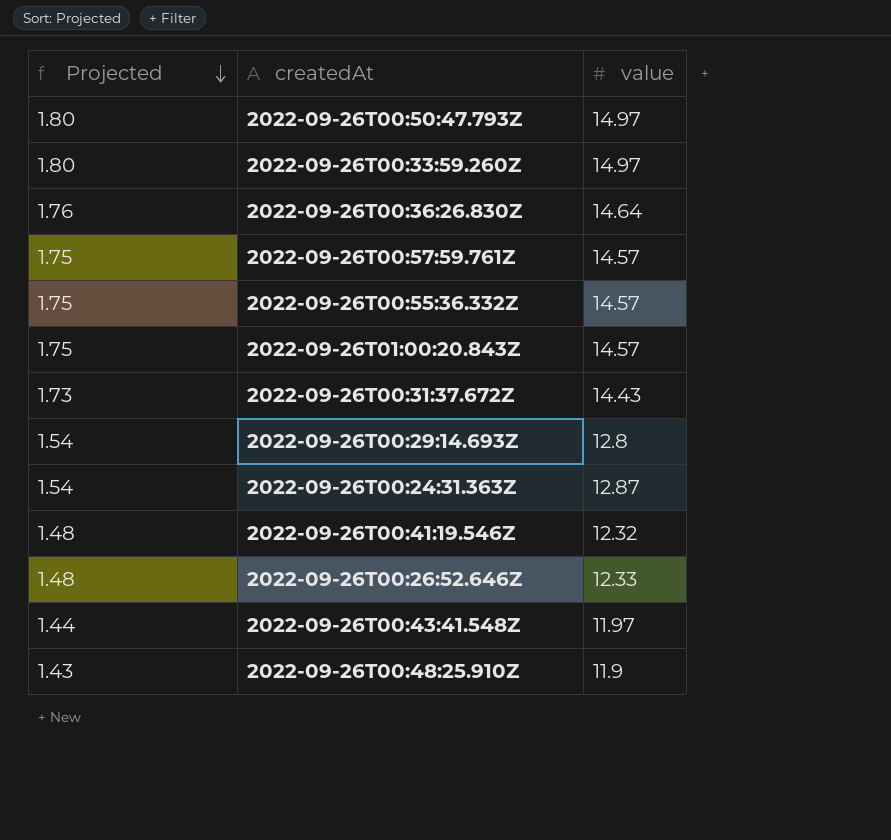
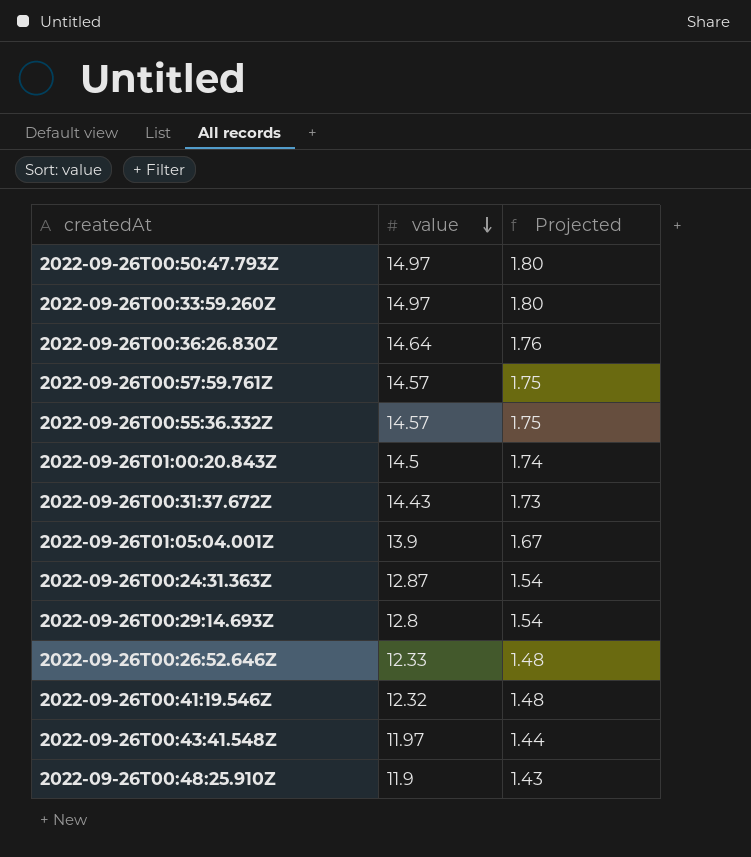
row order: Projected descending -> value descending
column Projected | position: 1 -> 3
2022-09-26T01:00:20.843Z | value: 14.57 -> 14.5
2022-09-26T01:00:20.843Z | Projected: 1.75 -> 1.74
row 2022-09-26T01:05:04.001Z: none -> 13.9 | 1.67

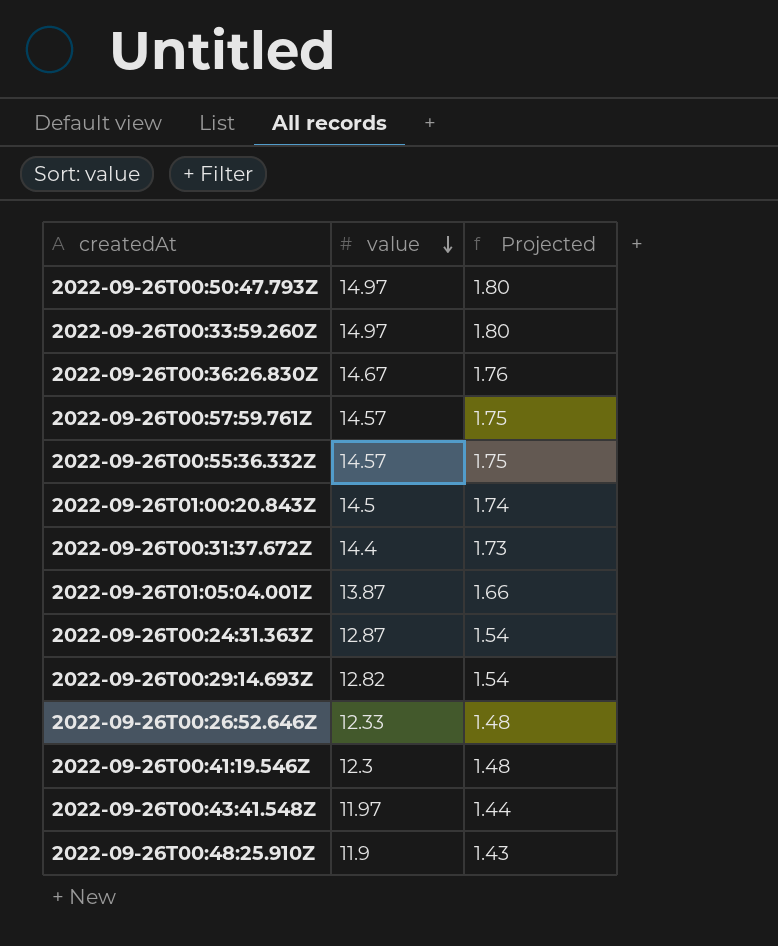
2022-09-26T00:36:26.830Z | value: 14.64 -> 14.67
2022-09-26T00:31:37.672Z | value: 14.43 -> 14.4
2022-09-26T01:05:04.001Z | value: 13.9 -> 13.87
2022-09-26T01:05:04.001Z | Projected: 1.67 -> 1.66
2022-09-26T00:29:14.693Z | value: 12.8 -> 12.82
2022-09-26T00:41:19.546Z | value: 12.32 -> 12.3

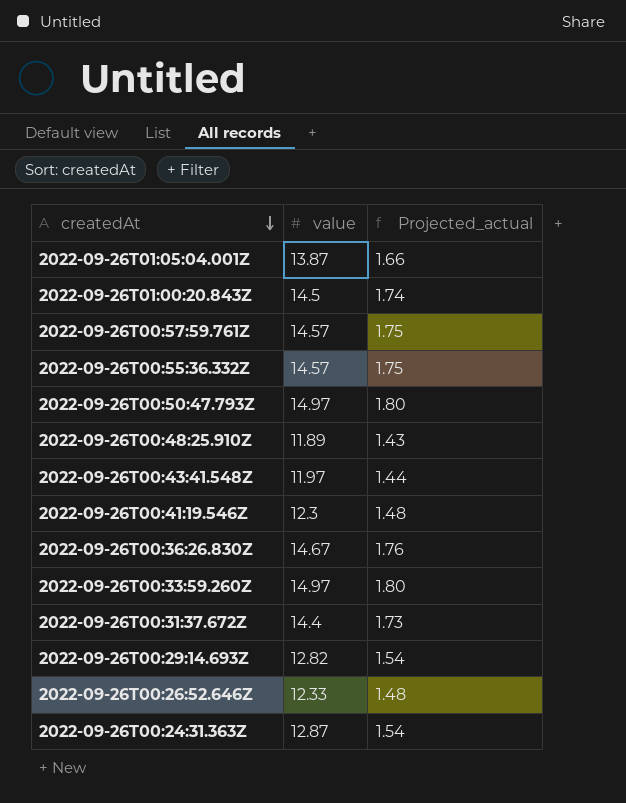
row order: value descending -> createdAt descending
column name: Projected -> Projected_actual
2022-09-26T00:48:25.910Z | value: 11.9 -> 11.89

